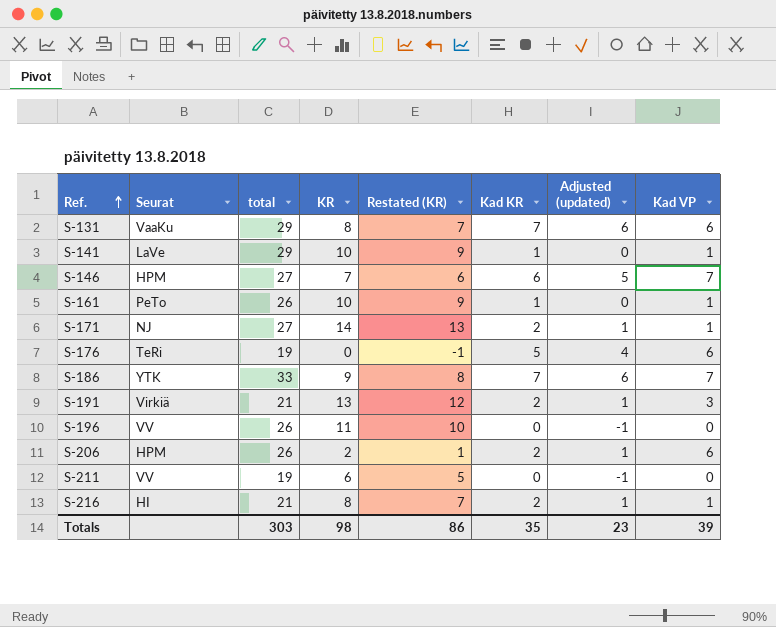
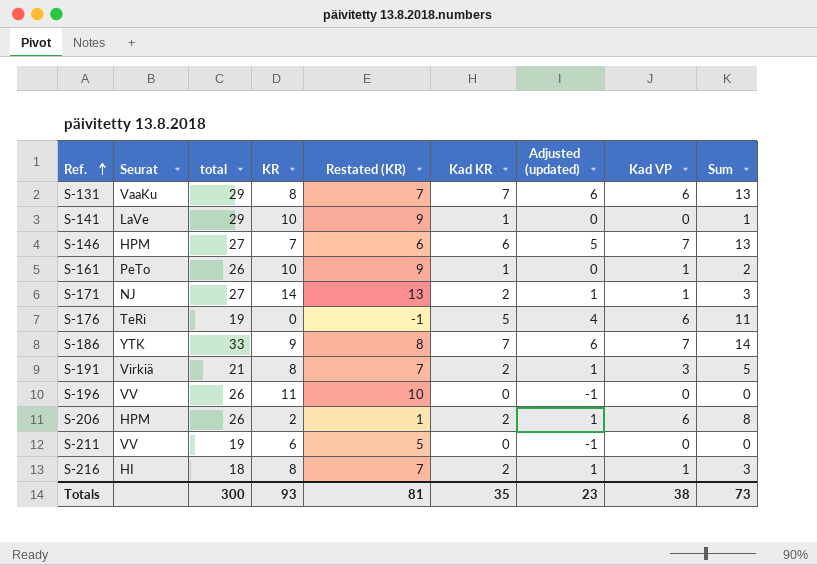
column Sum | formula: none -> [Kad KR] + [Kad VP]
S-141 | Kad VP: 1 -> 0
S-191 | KR: 13 -> 8
S-191 | Restated (KR): 12 -> 7
S-216 | total: 21 -> 18
Totals | total: 303 -> 300
Totals | KR: 98 -> 93
Totals | Restated (KR): 86 -> 81
Totals | Kad VP: 39 -> 38

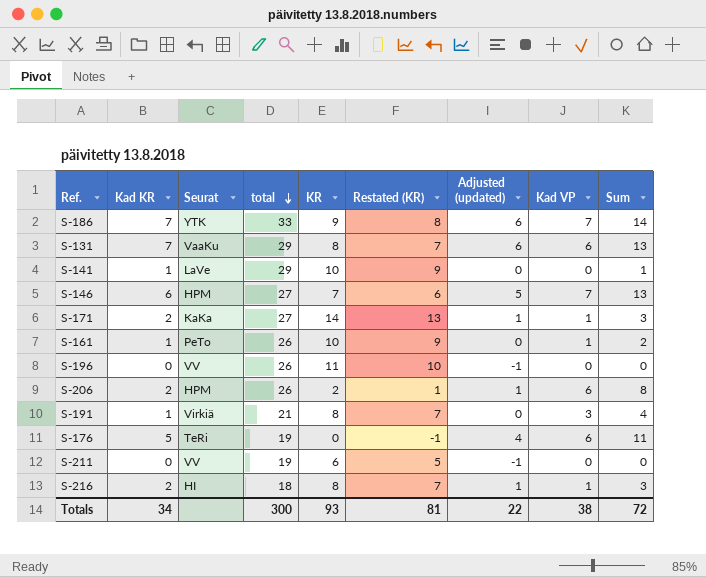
row order: Ref. ascending -> total descending
column Kad KR | position: 6 -> 2
S-171 | Seurat: NJ -> KaKa
S-191 | Kad KR: 2 -> 1
S-191 | Adjusted (updated): 1 -> 0
S-191 | Sum: 5 -> 4
Totals | Kad KR: 35 -> 34
Totals | Adjusted (updated): 23 -> 22
Totals | Sum: 73 -> 72

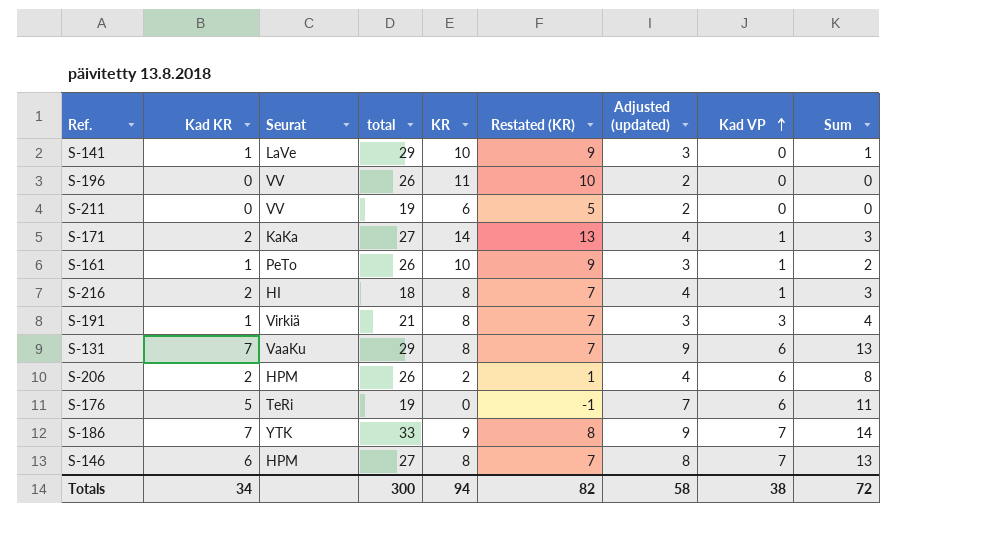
row order: total descending -> Kad VP ascending
column Adjusted (updated) | formula: [Kad KR] - 1 -> [Kad KR] + 2
S-146 | KR: 7 -> 8
S-146 | Restated (KR): 6 -> 7
Totals | KR: 93 -> 94
Totals | Restated (KR): 81 -> 82
Totals | Adjusted (updated): 22 -> 58

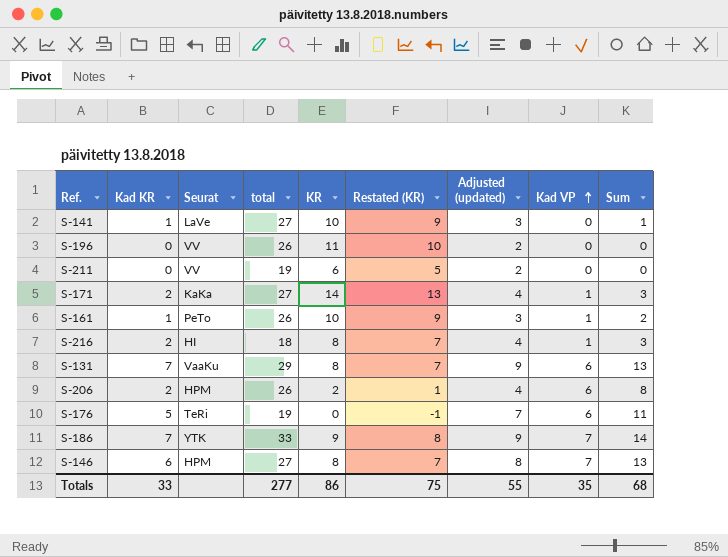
row S-191: 1 | Virkiä | 21 | 8 | 7 | 3 | 3 | 4 -> none
S-141 | total: 29 -> 27
Totals | Kad KR: 34 -> 33
Totals | total: 300 -> 277
Totals | KR: 94 -> 86
Totals | Restated (KR): 82 -> 75
Totals | Adjusted (updated): 58 -> 55
Totals | Kad VP: 38 -> 35
Totals | Sum: 72 -> 68

